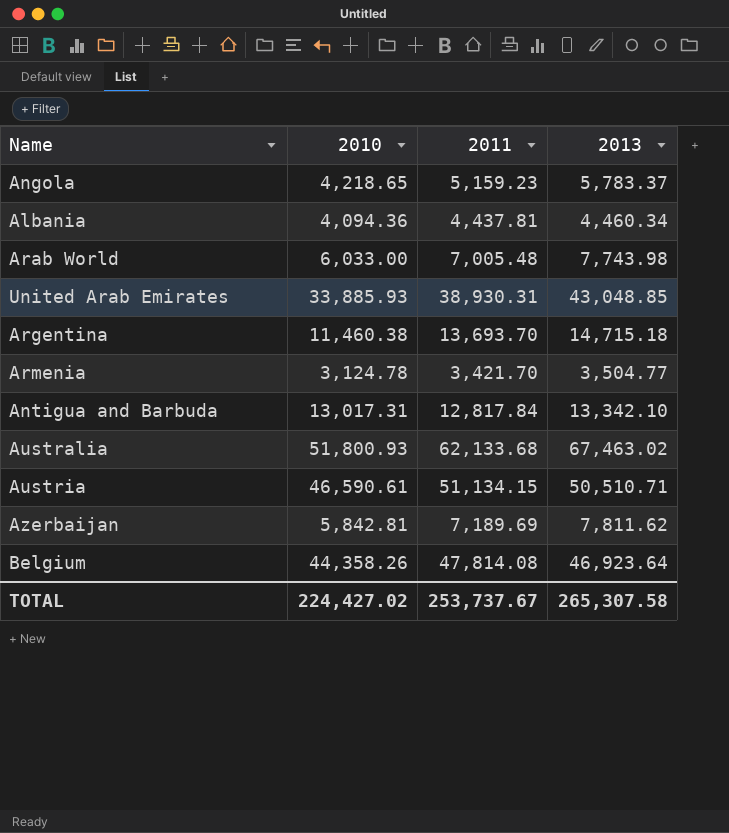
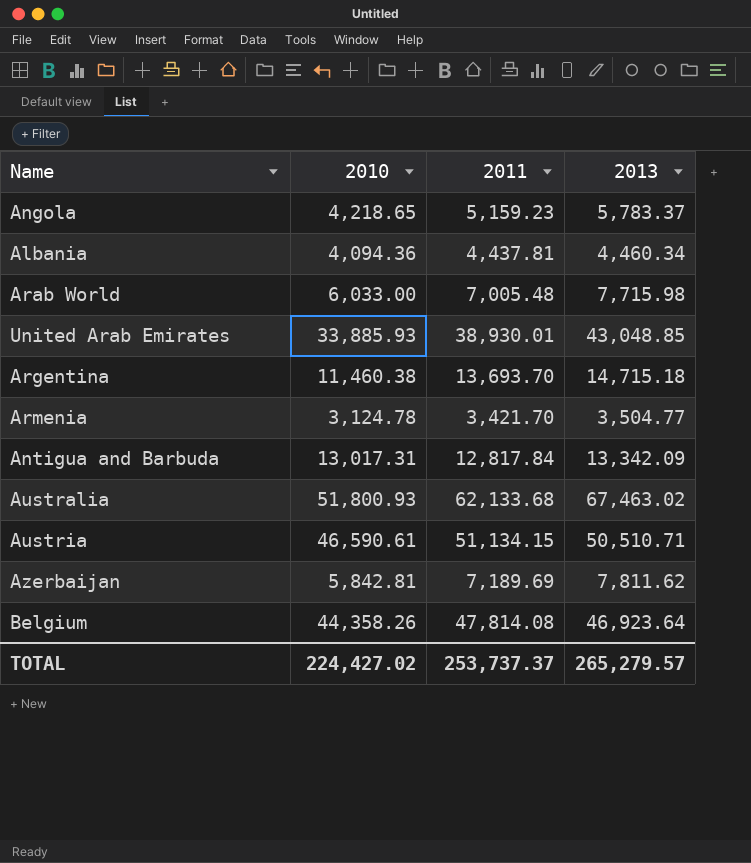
Arab World | 2013: 7,743.98 -> 7,715.98
United Arab Emirates | 2011: 38,930.31 -> 38,930.01
Antigua and Barbuda | 2013: 13,342.10 -> 13,342.09
TOTAL | 2011: 253,737.67 -> 253,737.37
TOTAL | 2013: 265,307.58 -> 265,279.57

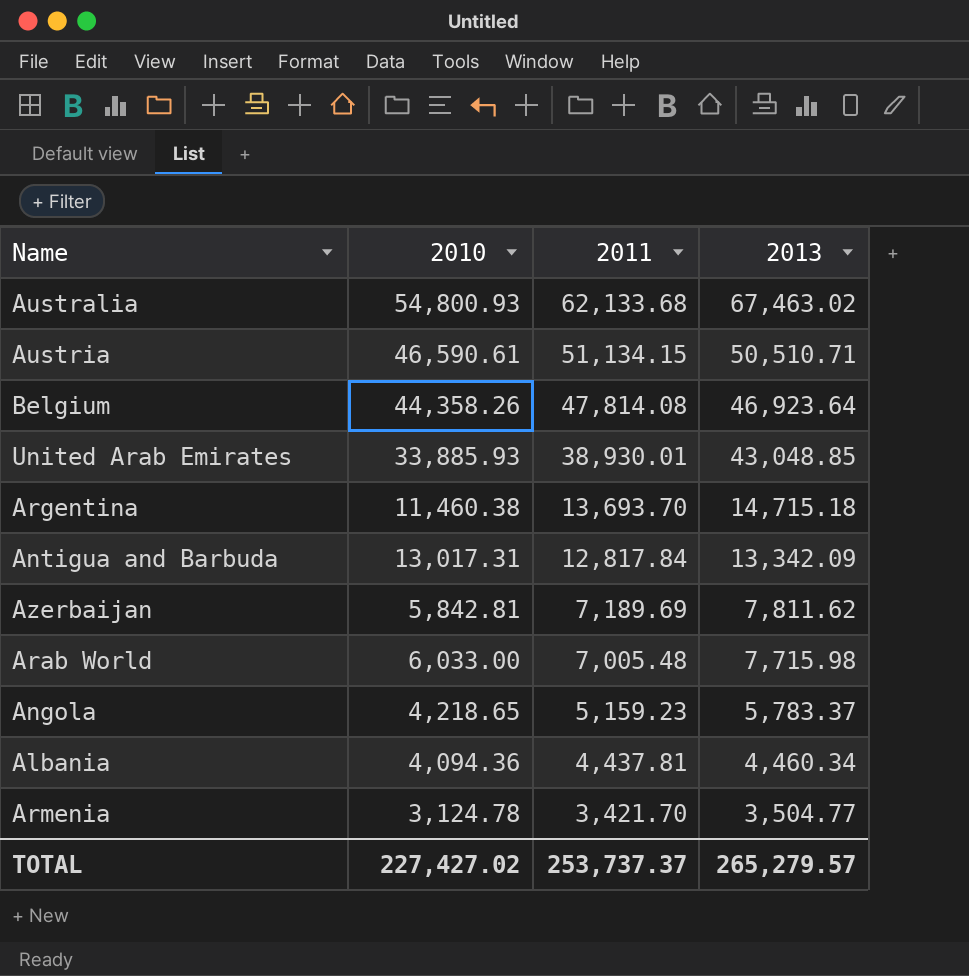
row order: none -> 2011 descending
Australia | 2010: 51,800.93 -> 54,800.93
TOTAL | 2010: 224,427.02 -> 227,427.02

